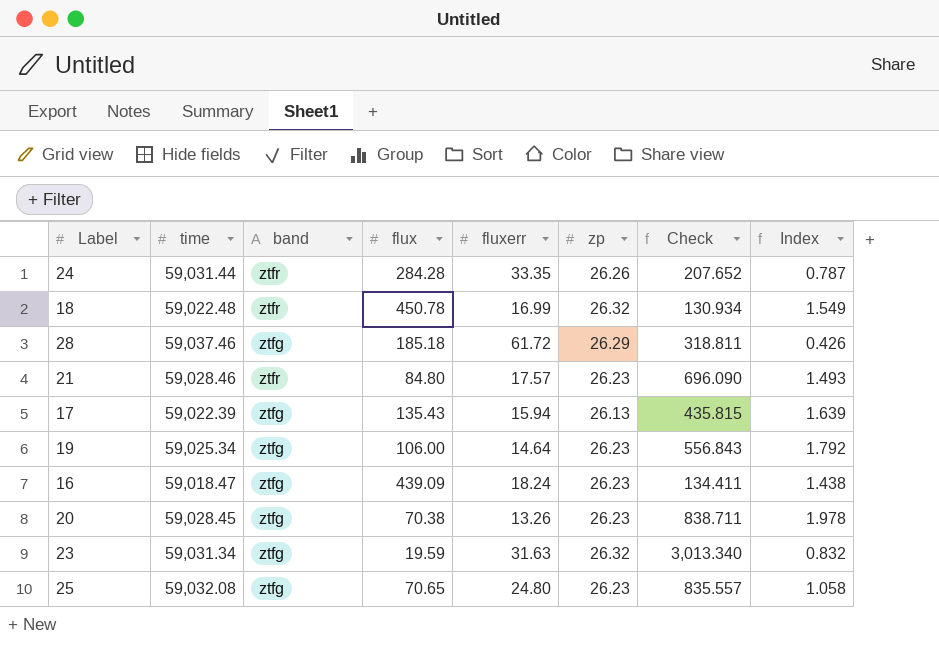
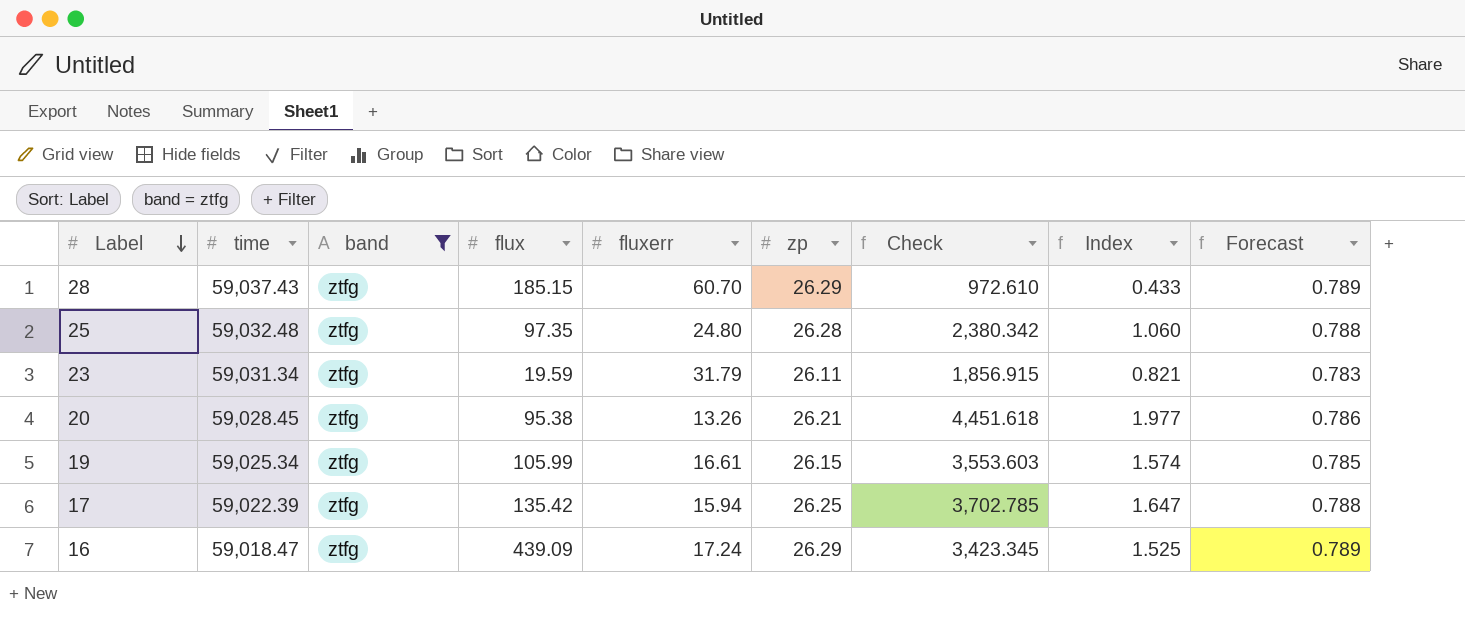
filter: none -> band = ztfg
row order: none -> Label descending
column Check | formula: [time] / [flux] -> [time] / [fluxerr]
column Forecast | formula: none -> [zp] * 0.03
28 | time: 59,037.46 -> 59,037.43
28 | flux: 185.18 -> 185.15
28 | fluxerr: 61.72 -> 60.70
28 | Index: 0.426 -> 0.433
25 | time: 59,032.08 -> 59,032.48
25 | flux: 70.65 -> 97.35
25 | zp: 26.23 -> 26.28
25 | Index: 1.058 -> 1.060
23 | fluxerr: 31.63 -> 31.79
23 | zp: 26.32 -> 26.11
23 | Index: 0.832 -> 0.821
20 | flux: 70.38 -> 95.38
20 | zp: 26.23 -> 26.21
20 | Index: 1.978 -> 1.977
19 | flux: 106.00 -> 105.99
19 | fluxerr: 14.64 -> 16.61
19 | zp: 26.23 -> 26.15
19 | Index: 1.792 -> 1.574
17 | flux: 135.43 -> 135.42
17 | zp: 26.13 -> 26.25
17 | Index: 1.639 -> 1.647
16 | fluxerr: 18.24 -> 17.24
16 | zp: 26.23 -> 26.29
16 | Index: 1.438 -> 1.525

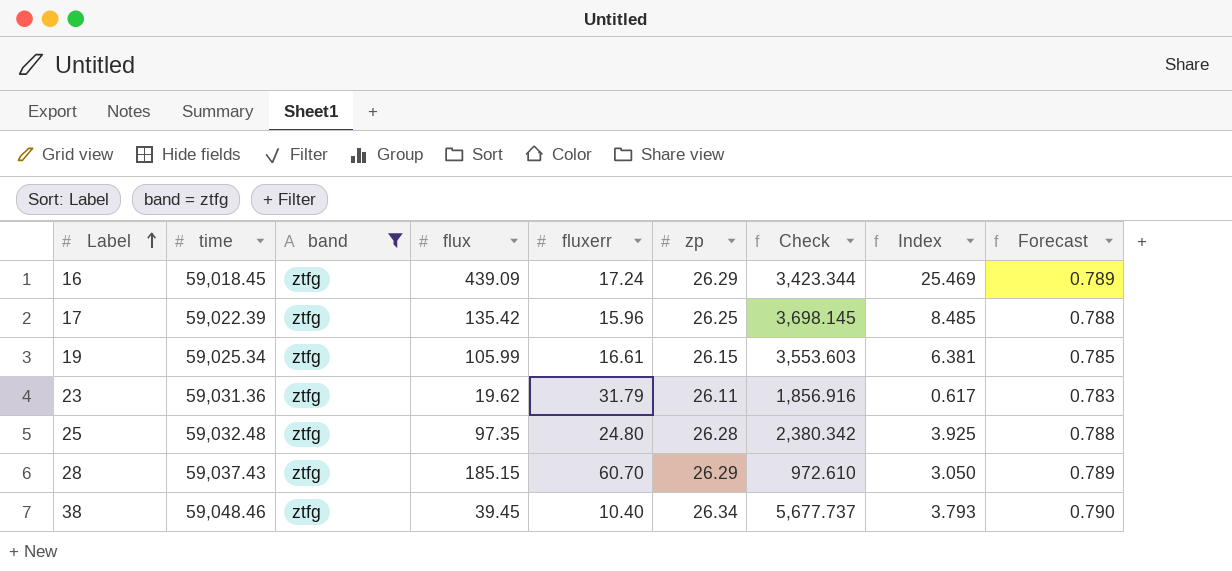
row order: Label descending -> Label ascending
column Index | formula: [zp] / [fluxerr] -> [flux] / [fluxerr]
row 20: 59,028.45 | ztfg | 95.38 | 13.26 | 26.21 | 4,451.618 | 1.977 | 0.786 -> none
16 | time: 59,018.47 -> 59,018.45
16 | Check: 3,423.345 -> 3,423.344
17 | fluxerr: 15.94 -> 15.96
17 | Check: 3,702.785 -> 3,698.145
23 | time: 59,031.34 -> 59,031.36
23 | flux: 19.59 -> 19.62
23 | Check: 1,856.915 -> 1,856.916
row 38: none -> 59,048.46 | ztfg | 39.45 | 10.40 | 26.34 | 5,677.737 | 3.793 | 0.790

